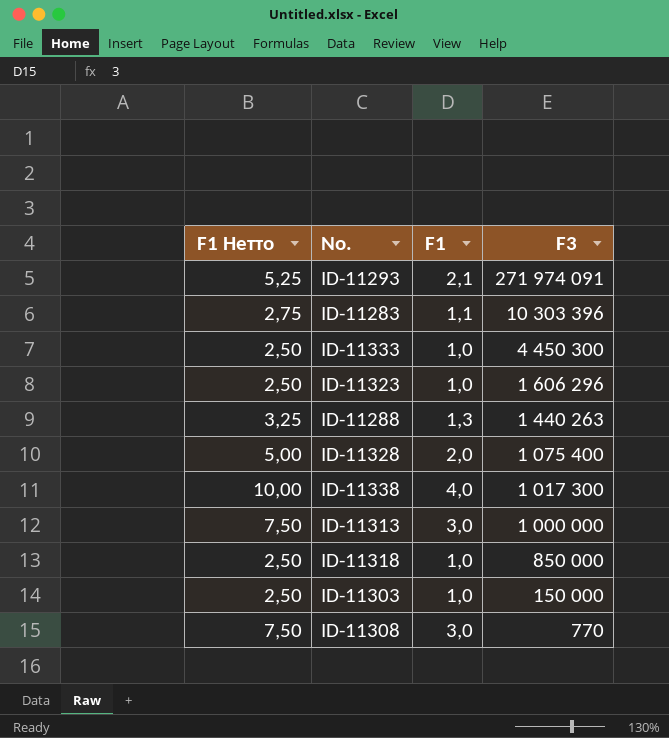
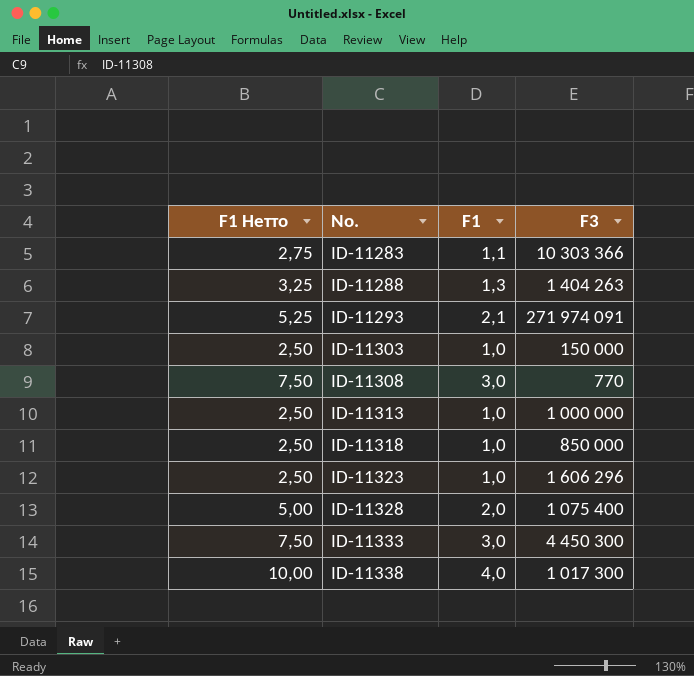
row order: F3 descending -> No. ascending
ID-11283 | F3: 10 303 396 -> 10 303 366
ID-11288 | F3: 1 440 263 -> 1 404 263
ID-11313 | F1 Нетто: 7,50 -> 2,50
ID-11313 | F1: 3,0 -> 1,0
ID-11333 | F1 Нетто: 2,50 -> 7,50
ID-11333 | F1: 1,0 -> 3,0

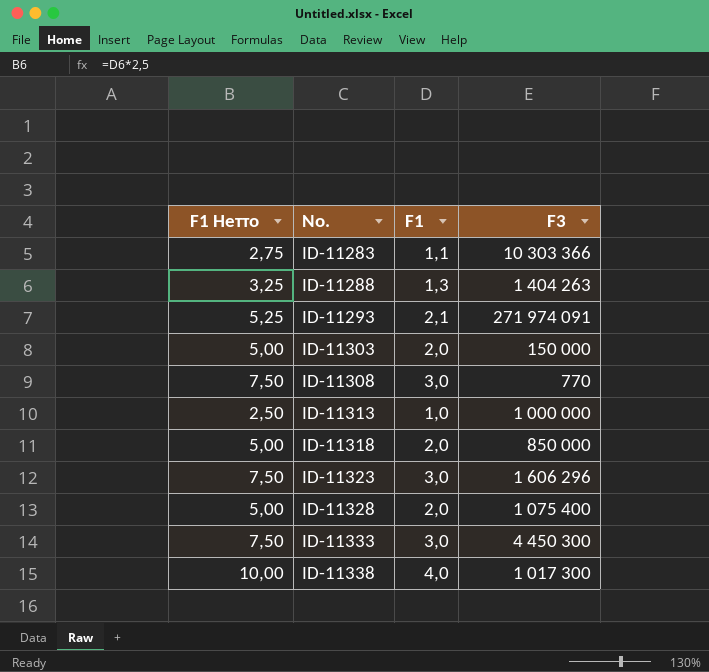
ID-11303 | F1 Нетто: 2,50 -> 5,00
ID-11303 | F1: 1,0 -> 2,0
ID-11318 | F1 Нетто: 2,50 -> 5,00
ID-11318 | F1: 1,0 -> 2,0
ID-11323 | F1 Нетто: 2,50 -> 7,50
ID-11323 | F1: 1,0 -> 3,0

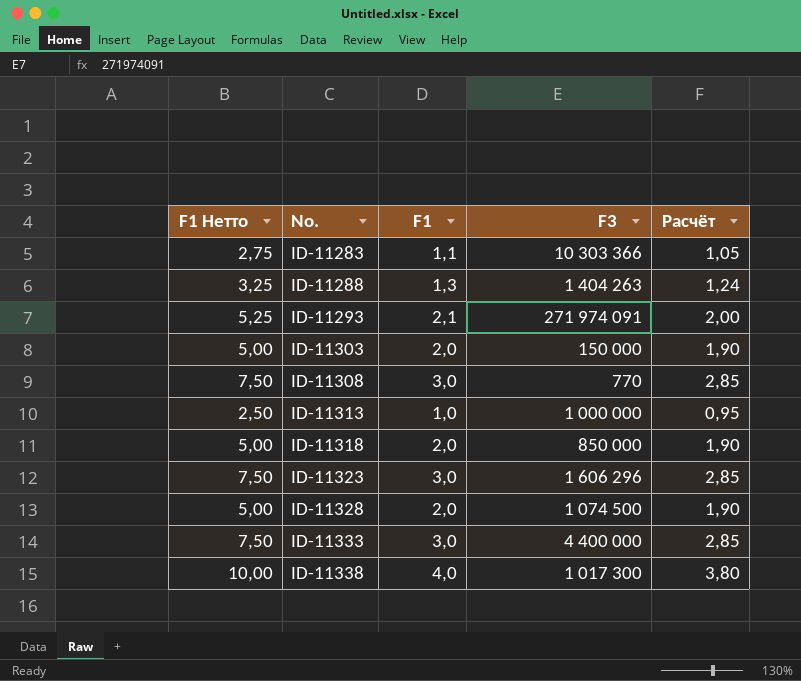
column Расчёт | formula: none -> [F1] * 0,95
ID-11328 | F3: 1 075 400 -> 1 074 500
ID-11333 | F3: 4 450 300 -> 4 400 000

